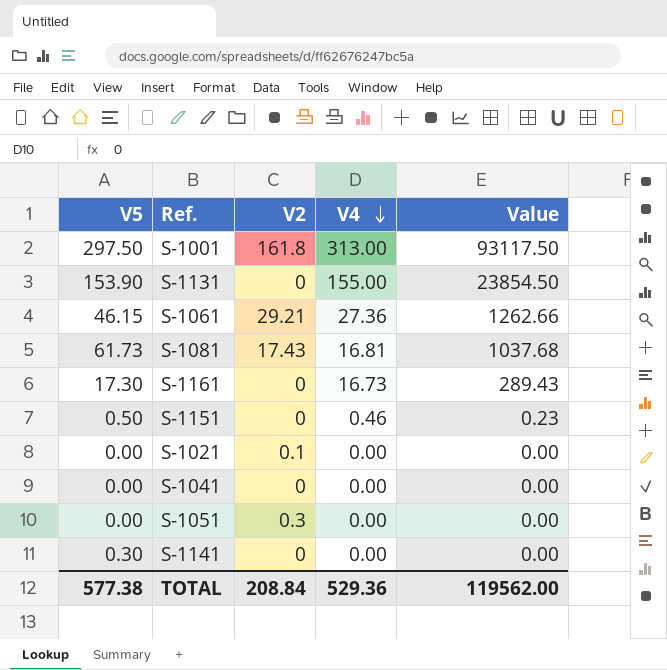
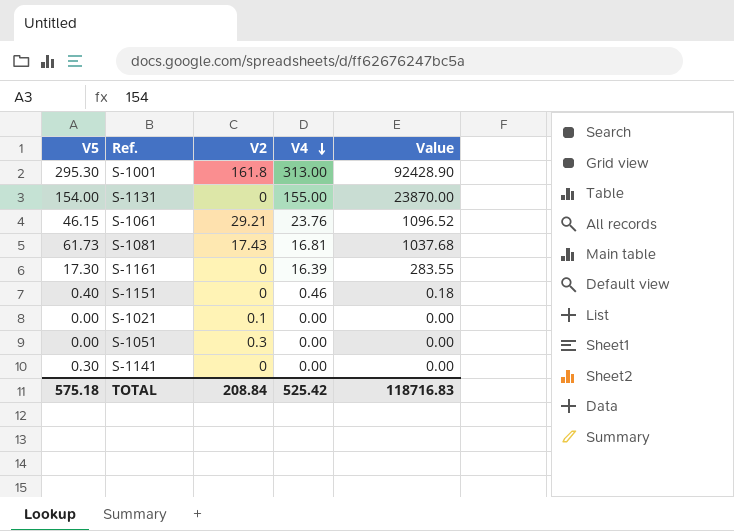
row S-1041: 0.00 | 0 | 0.00 | 0.00 -> none
S-1001 | V5: 297.50 -> 295.30
S-1001 | Value: 93117.50 -> 92428.90
S-1131 | V5: 153.90 -> 154.00
S-1131 | Value: 23854.50 -> 23870.00
S-1061 | V4: 27.36 -> 23.76
S-1061 | Value: 1262.66 -> 1096.52
S-1161 | V4: 16.73 -> 16.39
S-1161 | Value: 289.43 -> 283.55
S-1151 | V5: 0.50 -> 0.40
S-1151 | Value: 0.23 -> 0.18
TOTAL | V5: 577.38 -> 575.18
TOTAL | V4: 529.36 -> 525.42
TOTAL | Value: 119562.00 -> 118716.83

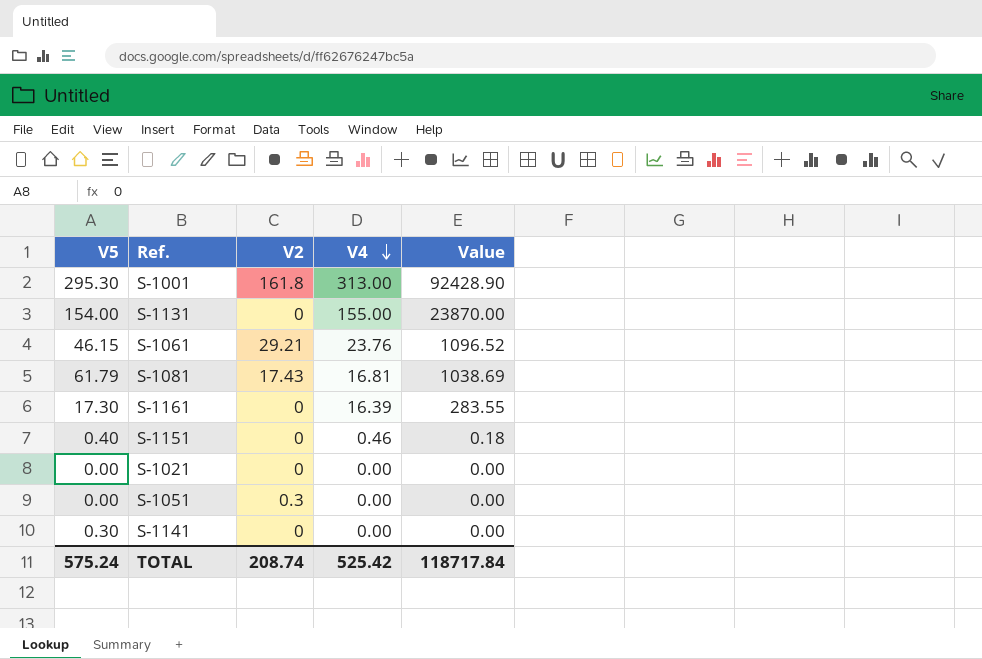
S-1081 | V5: 61.73 -> 61.79
S-1081 | Value: 1037.68 -> 1038.69
S-1021 | V2: 0.1 -> 0
TOTAL | V5: 575.18 -> 575.24
TOTAL | V2: 208.84 -> 208.74
TOTAL | Value: 118716.83 -> 118717.84

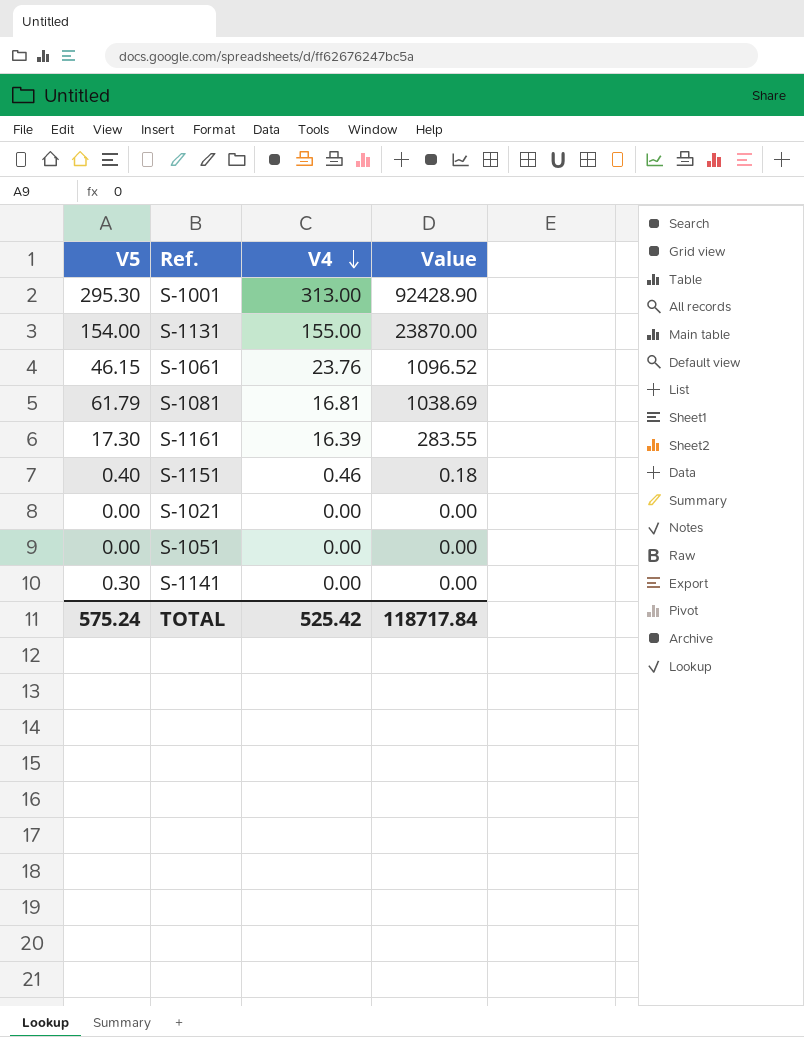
column V2 | position: 3 -> none

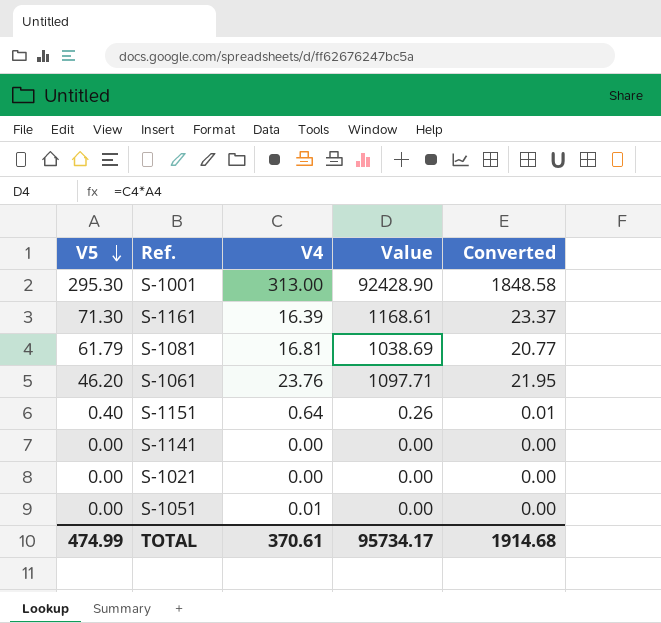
row order: V4 descending -> V5 descending
column Converted | formula: none -> [Value] * 0.02
row S-1131: 154.00 | 155.00 | 23870.00 -> none
S-1161 | V5: 17.30 -> 71.30
S-1161 | Value: 283.55 -> 1168.61
S-1061 | V5: 46.15 -> 46.20
S-1061 | Value: 1096.52 -> 1097.71
S-1151 | V4: 0.46 -> 0.64
S-1151 | Value: 0.18 -> 0.26
S-1141 | V5: 0.30 -> 0.00
S-1051 | V4: 0.00 -> 0.01
TOTAL | V5: 575.24 -> 474.99
TOTAL | V4: 525.42 -> 370.61
TOTAL | Value: 118717.84 -> 95734.17

